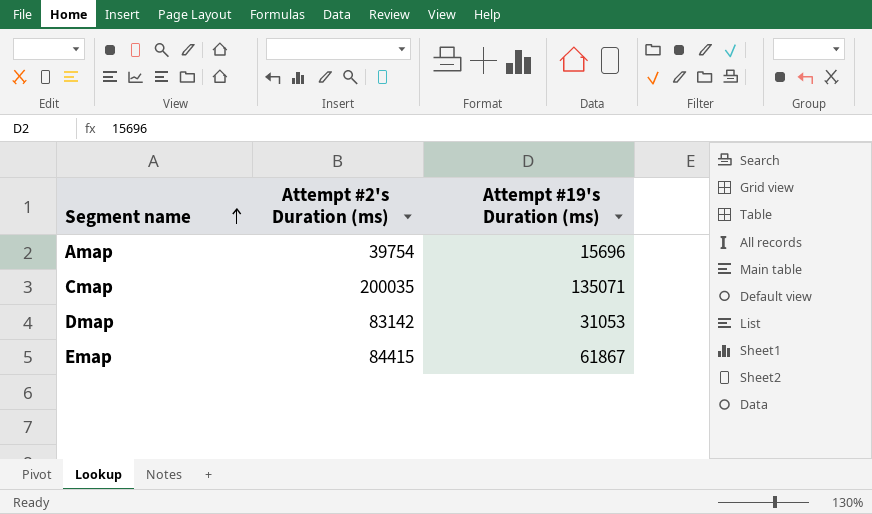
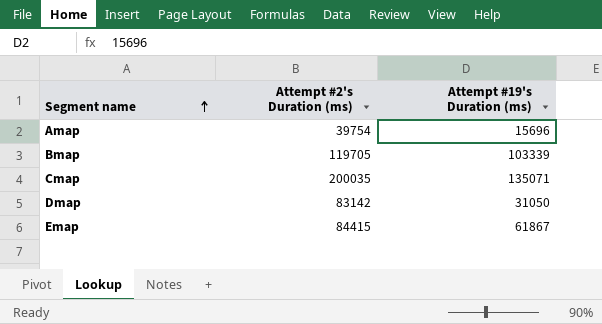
row Bmap: none -> 119705 | 103339
Dmap | Attempt #19's Duration (ms): 31053 -> 31050

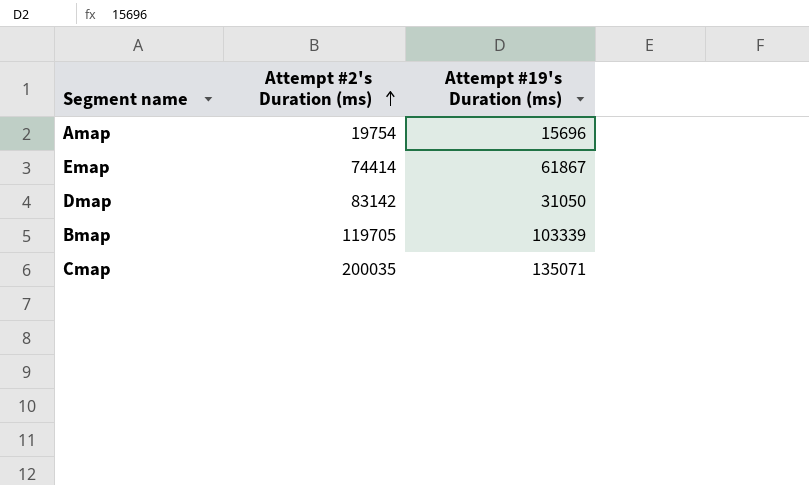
row order: Segment name ascending -> Attempt #2's Duration (ms) ascending
Amap | Attempt #2's Duration (ms): 39754 -> 19754
Emap | Attempt #2's Duration (ms): 84415 -> 74414

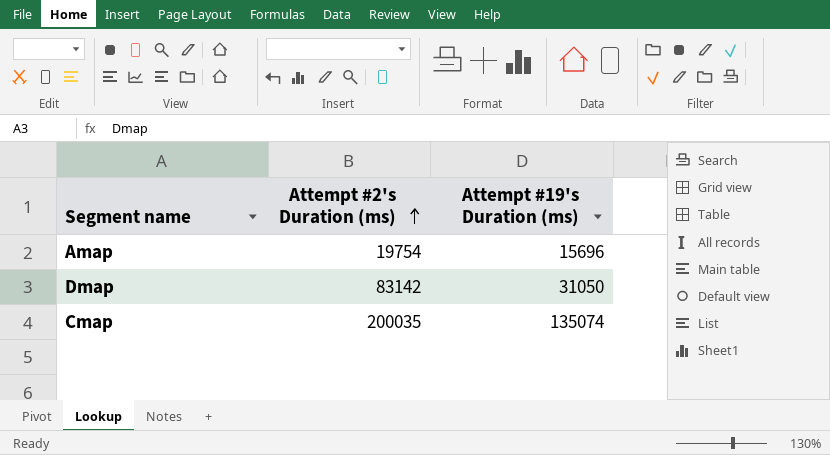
row Emap: 74414 | 61867 -> none
row Bmap: 119705 | 103339 -> none
Cmap | Attempt #19's Duration (ms): 135071 -> 135074

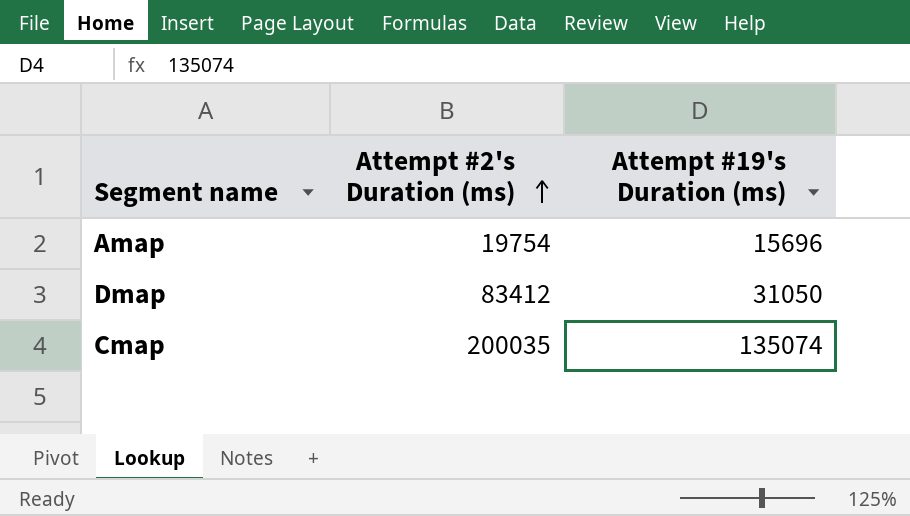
Dmap | Attempt #2's Duration (ms): 83142 -> 83412

